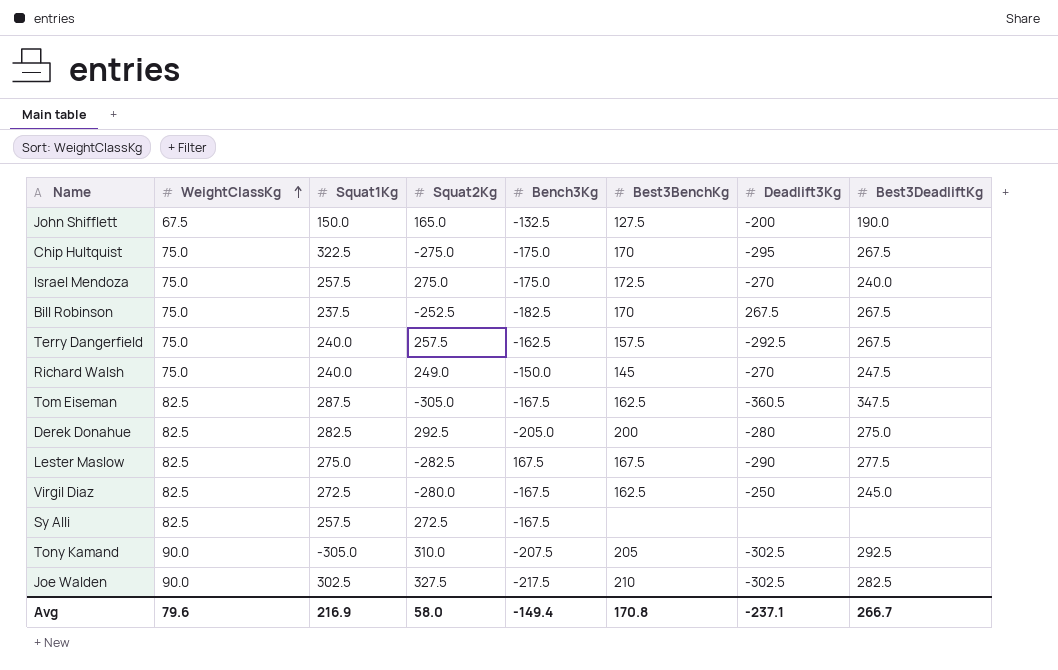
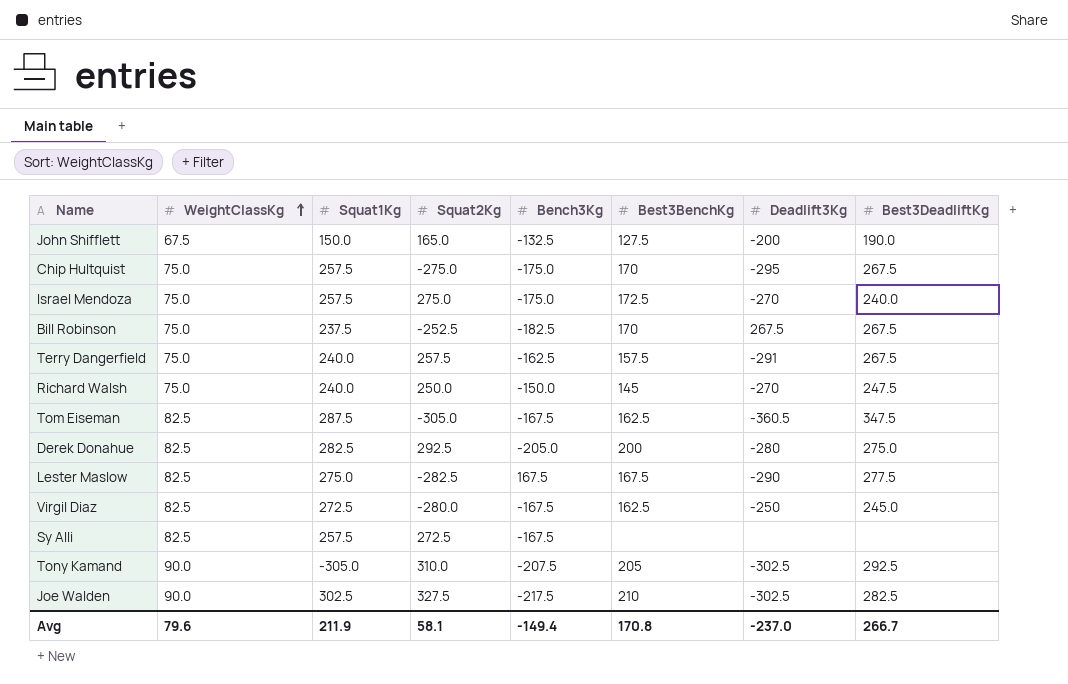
Chip Hultquist | Squat1Kg: 322.5 -> 257.5
Terry Dangerfield | Deadlift3Kg: -292.5 -> -291
Richard Walsh | Squat2Kg: 249.0 -> 250.0
Avg | Squat1Kg: 216.9 -> 211.9
Avg | Squat2Kg: 58.0 -> 58.1
Avg | Deadlift3Kg: -237.1 -> -237.0

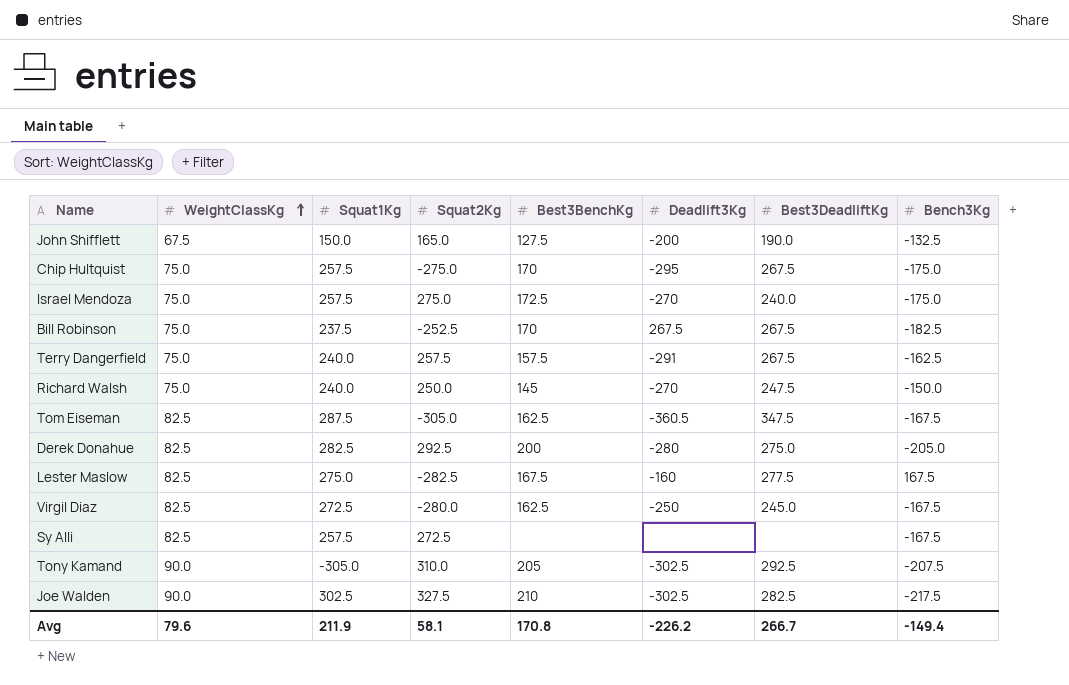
column Bench3Kg | position: 5 -> 8
Lester Maslow | Deadlift3Kg: -290 -> -160
Avg | Deadlift3Kg: -237.0 -> -226.2

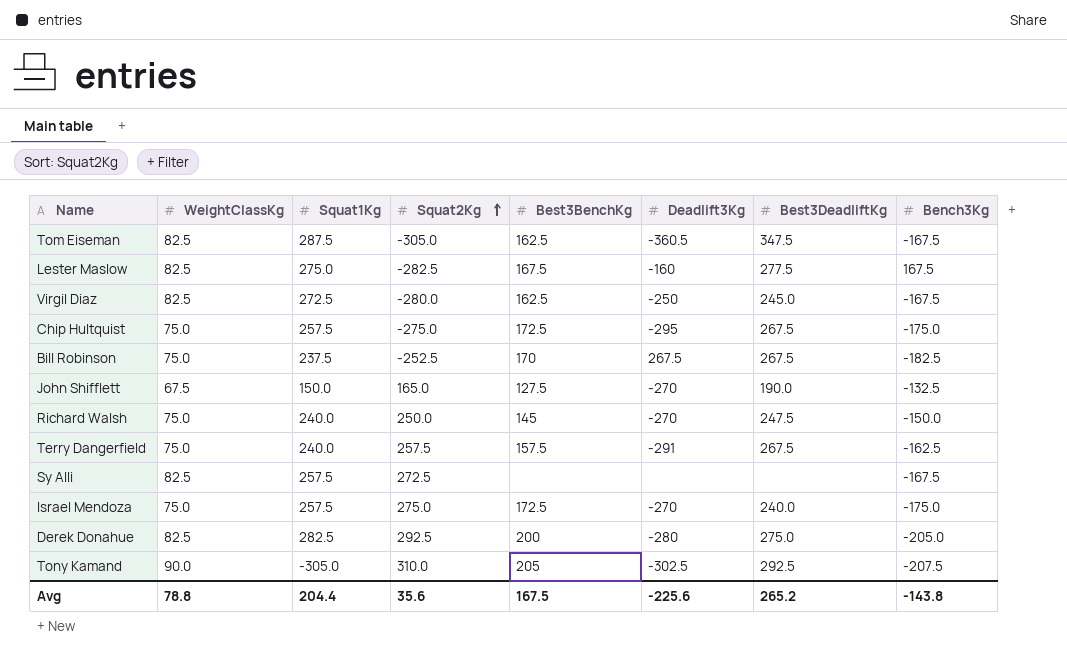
row order: WeightClassKg ascending -> Squat2Kg ascending
row Joe Walden: 90.0 | 302.5 | 327.5 | 210 | -302.5 | 282.5 | -217.5 -> none
Chip Hultquist | Best3BenchKg: 170 -> 172.5
John Shifflett | Deadlift3Kg: -200 -> -270
Avg | WeightClassKg: 79.6 -> 78.8
Avg | Squat1Kg: 211.9 -> 204.4
Avg | Squat2Kg: 58.1 -> 35.6
Avg | Best3BenchKg: 170.8 -> 167.5
Avg | Deadlift3Kg: -226.2 -> -225.6
Avg | Best3DeadliftKg: 266.7 -> 265.2
Avg | Bench3Kg: -149.4 -> -143.8

